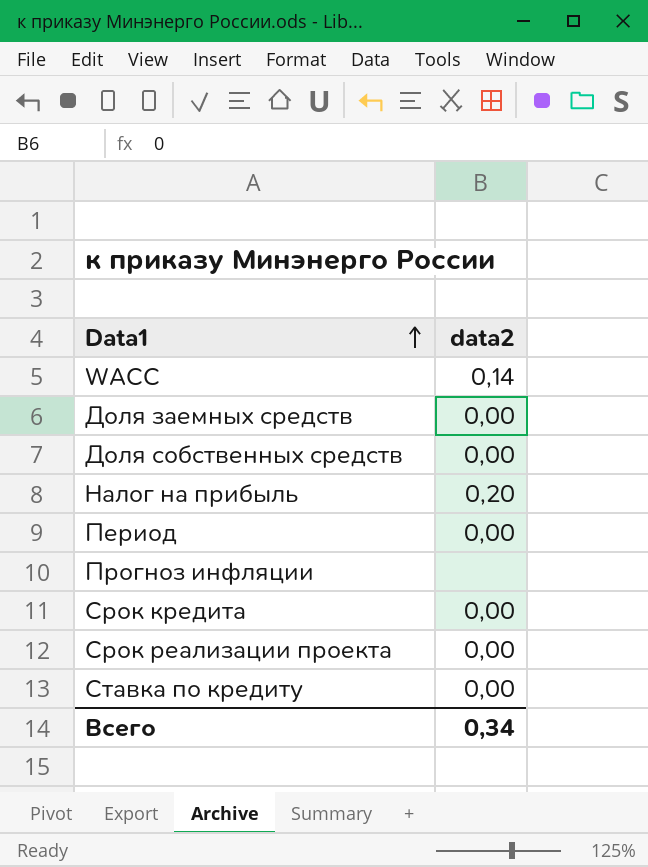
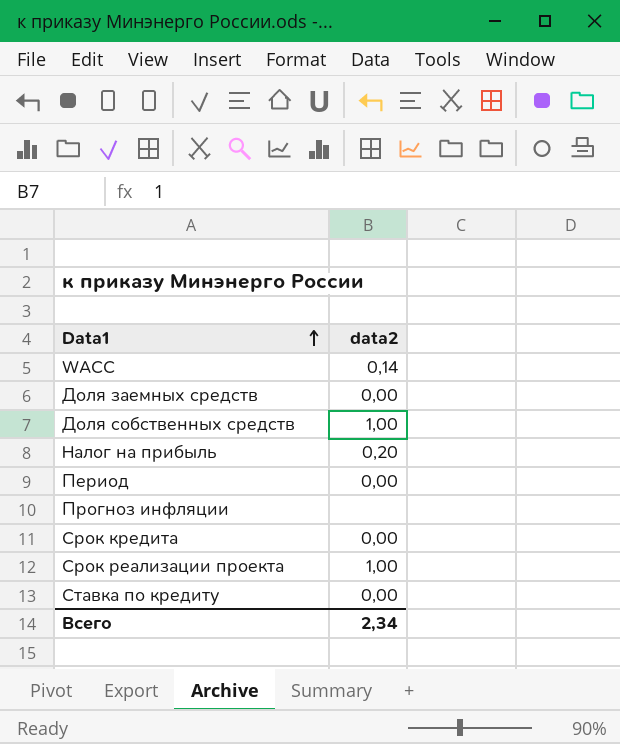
Доля собственных средств | data2: 0,00 -> 1,00
Срок реализации проекта | data2: 0,00 -> 1,00
Всего | data2: 0,34 -> 2,34

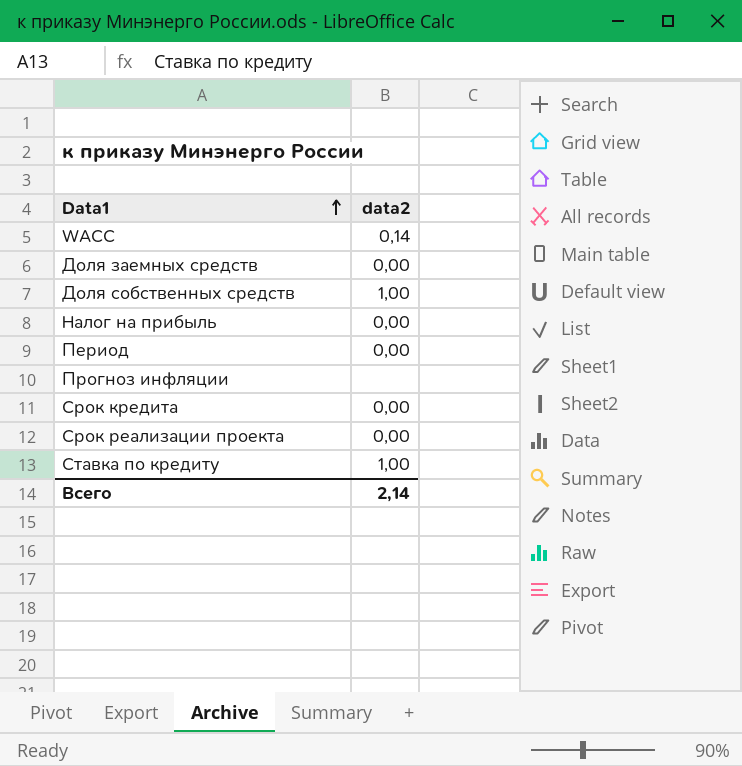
Налог на прибыль | data2: 0,20 -> 0,00
Срок реализации проекта | data2: 1,00 -> 0,00
Ставка по кредиту | data2: 0,00 -> 1,00
Всего | data2: 2,34 -> 2,14

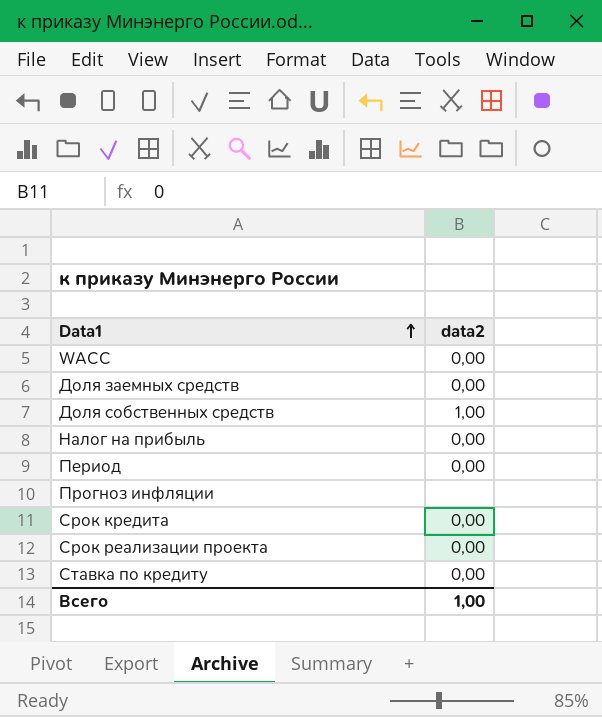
WACC | data2: 0,14 -> 0,00
Ставка по кредиту | data2: 1,00 -> 0,00
Всего | data2: 2,14 -> 1,00

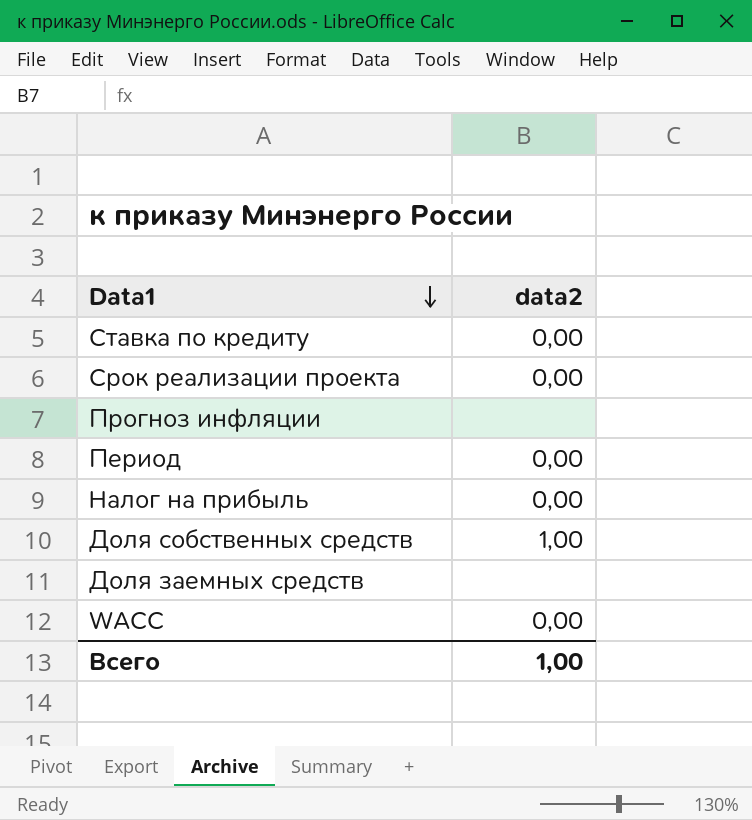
row order: Data1 ascending -> Data1 descending
row Срок кредита: 0,00 -> none
Доля заемных средств | data2: 0,00 -> none

